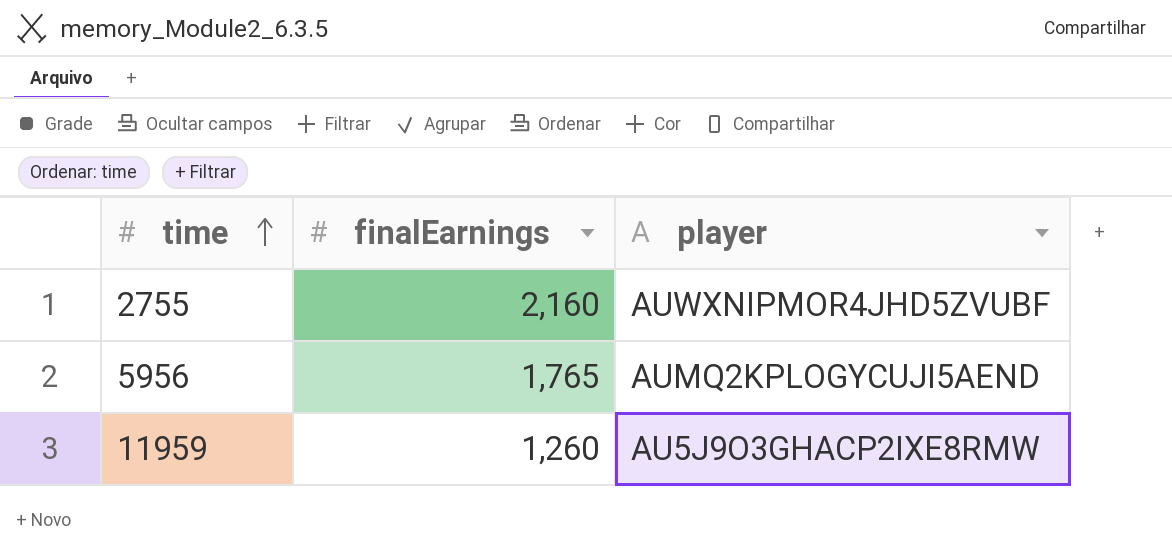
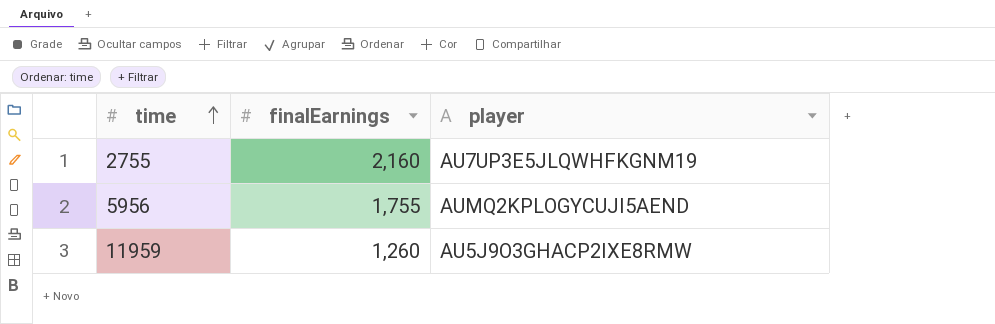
2755 | player: AUWXNIPMOR4JHD5ZVUBF -> AU7UP3E5JLQWHFKGNM19
5956 | finalEarnings: 1,765 -> 1,755

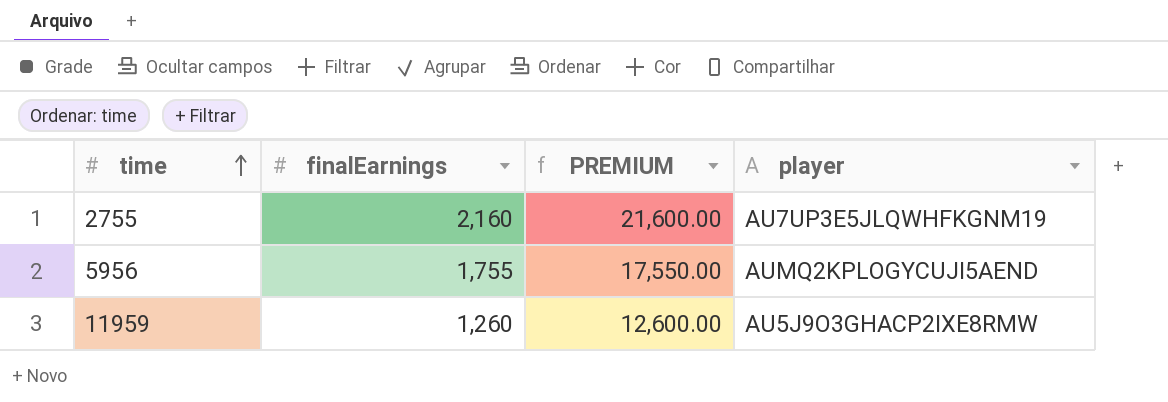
column PREMIUM | formula: none -> [finalEarnings] * 10

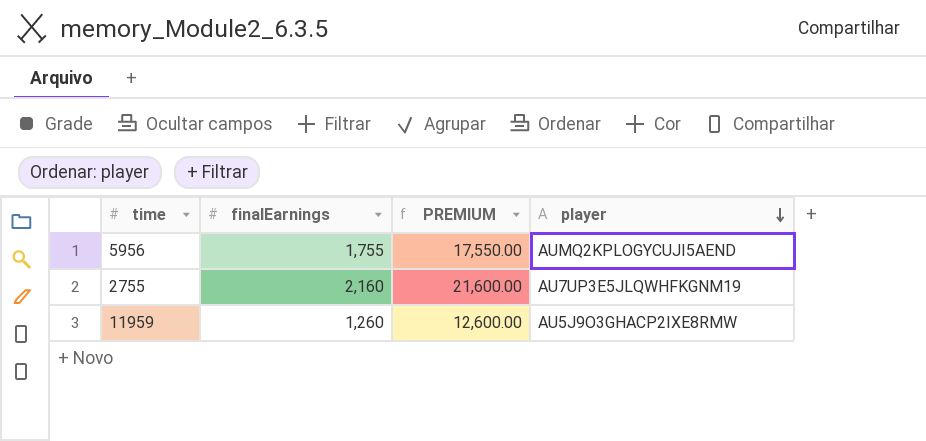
row order: time ascending -> player descending

